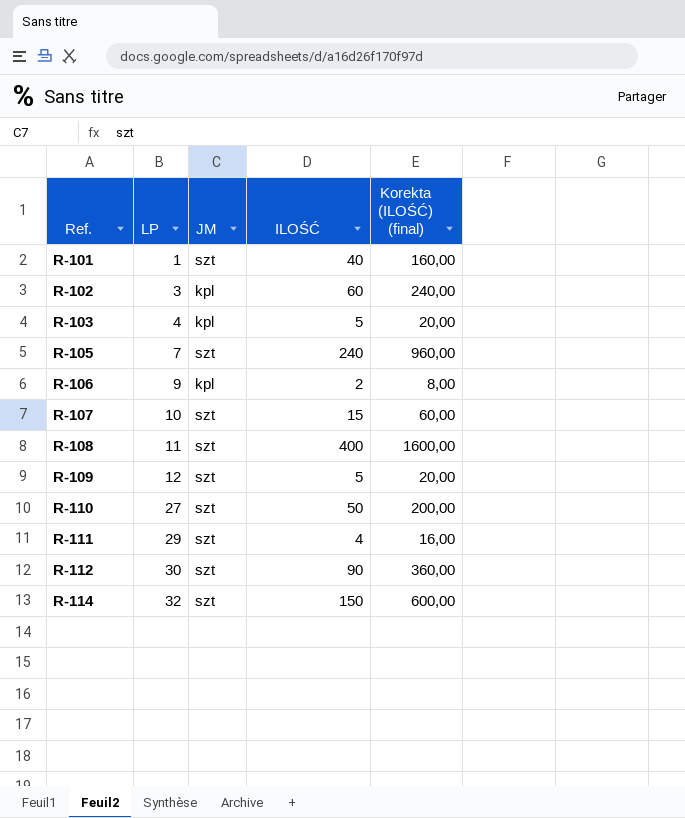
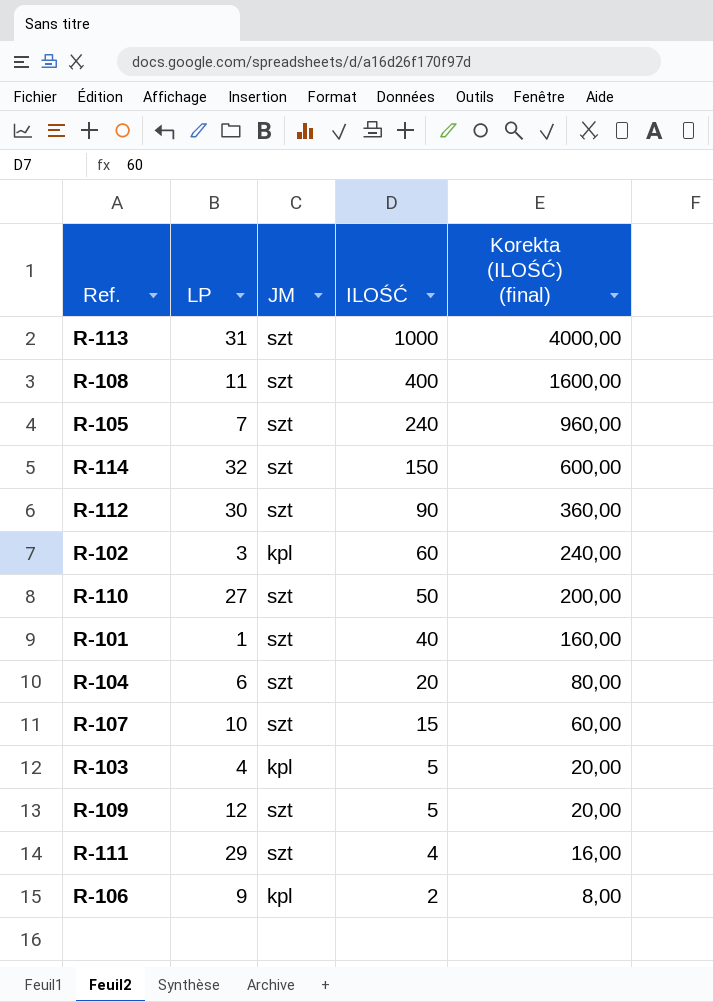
row order: Ref. ascending -> ILOŚĆ descending
row R-113: none -> 31 | szt | 1000 | 4000,00
row R-104: none -> 6 | szt | 20 | 80,00

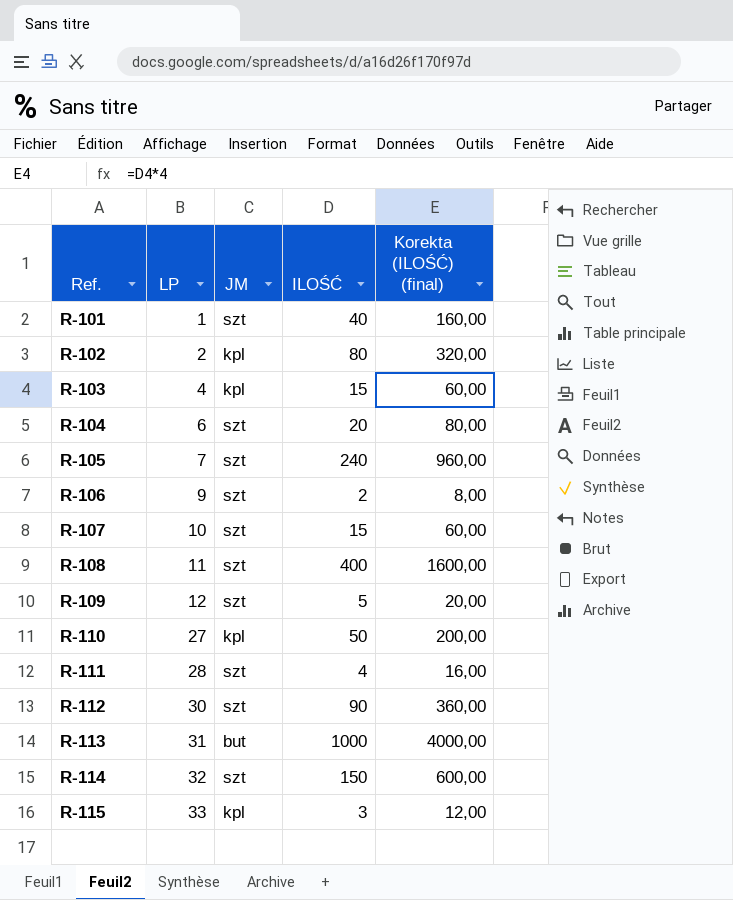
row order: ILOŚĆ descending -> Ref. ascending
R-102 | LP: 3 -> 2
R-102 | ILOŚĆ: 60 -> 80
R-102 | Korekta (ILOŚĆ) (final): 240,00 -> 320,00
R-103 | ILOŚĆ: 5 -> 15
R-103 | Korekta (ILOŚĆ) (final): 20,00 -> 60,00
R-106 | JM: kpl -> szt
R-110 | JM: szt -> kpl
R-111 | LP: 29 -> 28
R-113 | JM: szt -> but
row R-115: none -> 33 | kpl | 3 | 12,00

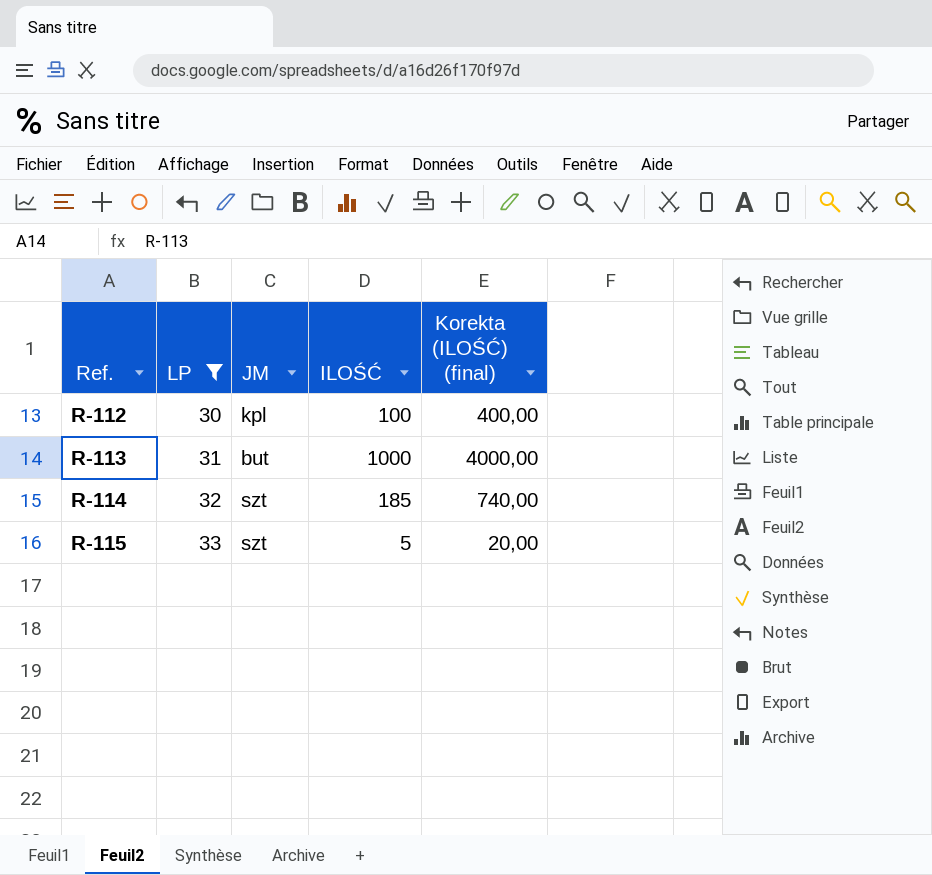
filter: none -> LP >= 30
R-112 | JM: szt -> kpl
R-112 | ILOŚĆ: 90 -> 100
R-112 | Korekta (ILOŚĆ) (final): 360,00 -> 400,00
R-114 | ILOŚĆ: 150 -> 185
R-114 | Korekta (ILOŚĆ) (final): 600,00 -> 740,00
R-115 | JM: kpl -> szt
R-115 | ILOŚĆ: 3 -> 5
R-115 | Korekta (ILOŚĆ) (final): 12,00 -> 20,00

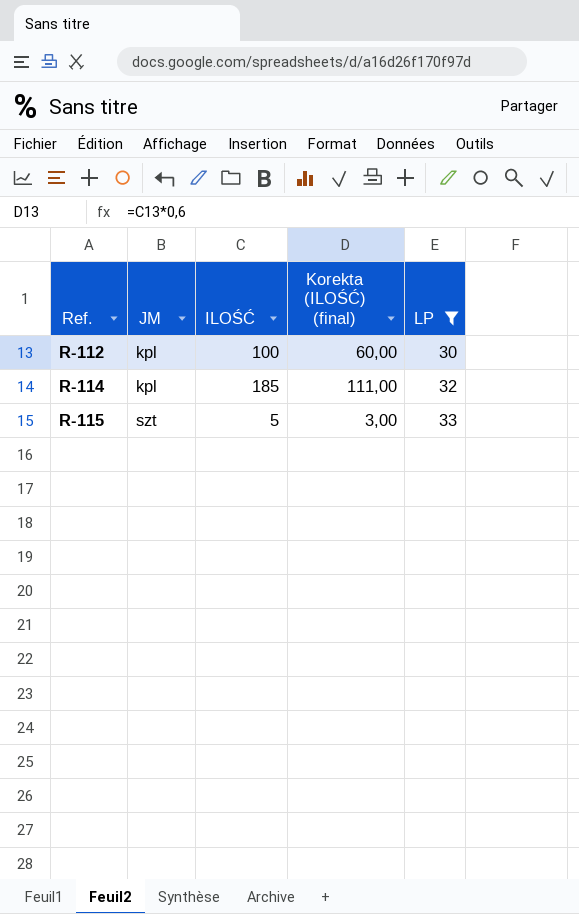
column Korekta (ILOŚĆ) (final) | formula: [ILOŚĆ] * 4 -> [ILOŚĆ] * 0,6
column LP | position: 2 -> 5
row R-113: 31 | but | 1000 | 4000,00 -> none
R-114 | JM: szt -> kpl

